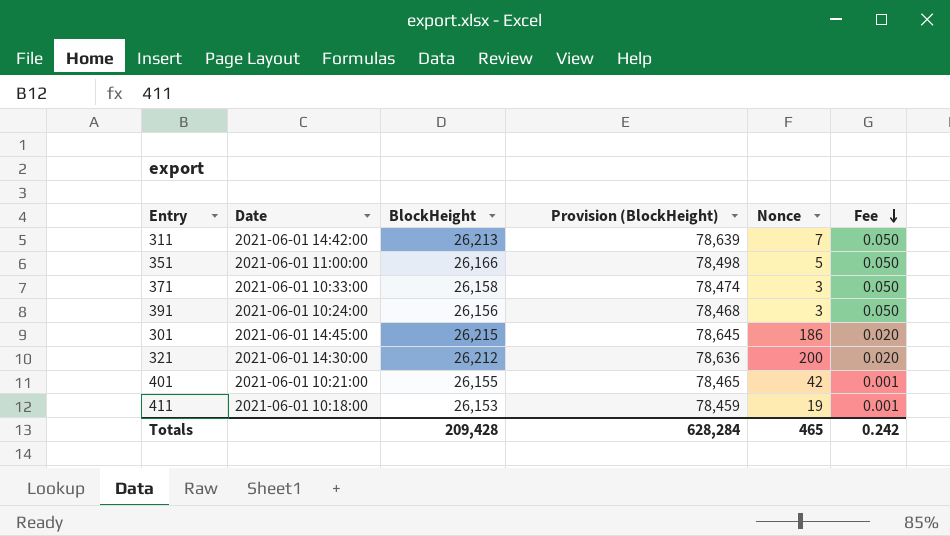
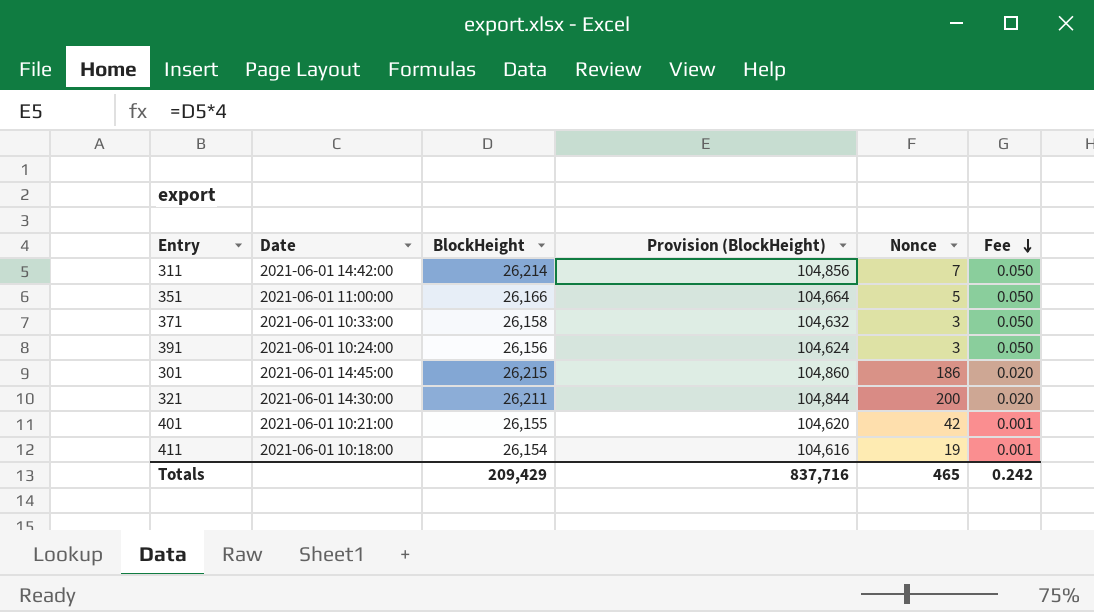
column Provision (BlockHeight) | formula: [BlockHeight] * 3 -> [BlockHeight] * 4
311 | BlockHeight: 26,213 -> 26,214
321 | BlockHeight: 26,212 -> 26,211
411 | BlockHeight: 26,153 -> 26,154
Totals | BlockHeight: 209,428 -> 209,429
Totals | Provision (BlockHeight): 628,284 -> 837,716

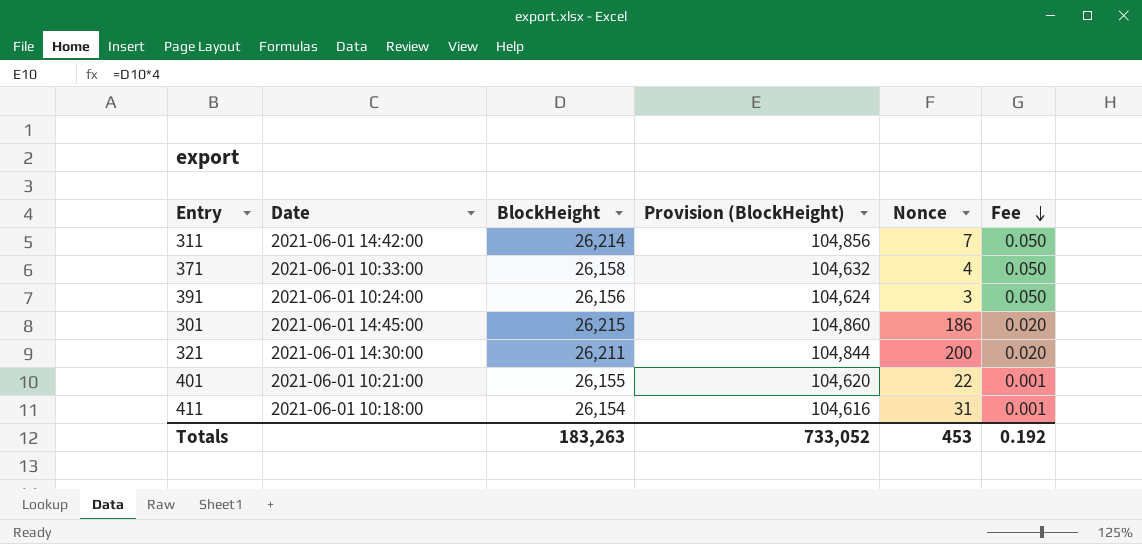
row 351: 2021-06-01 11:00:00 | 26,166 | 104,664 | 5 | 0.050 -> none
371 | Nonce: 3 -> 4
401 | Nonce: 42 -> 22
411 | Nonce: 19 -> 31
Totals | BlockHeight: 209,429 -> 183,263
Totals | Provision (BlockHeight): 837,716 -> 733,052
Totals | Nonce: 465 -> 453
Totals | Fee: 0.242 -> 0.192

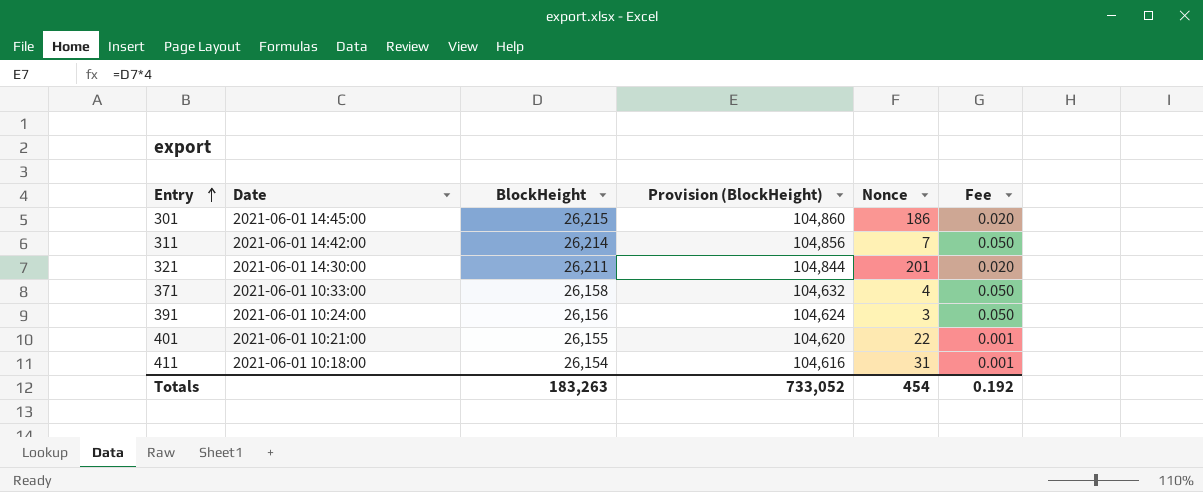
row order: Fee descending -> Entry ascending
321 | Nonce: 200 -> 201
Totals | Nonce: 453 -> 454

